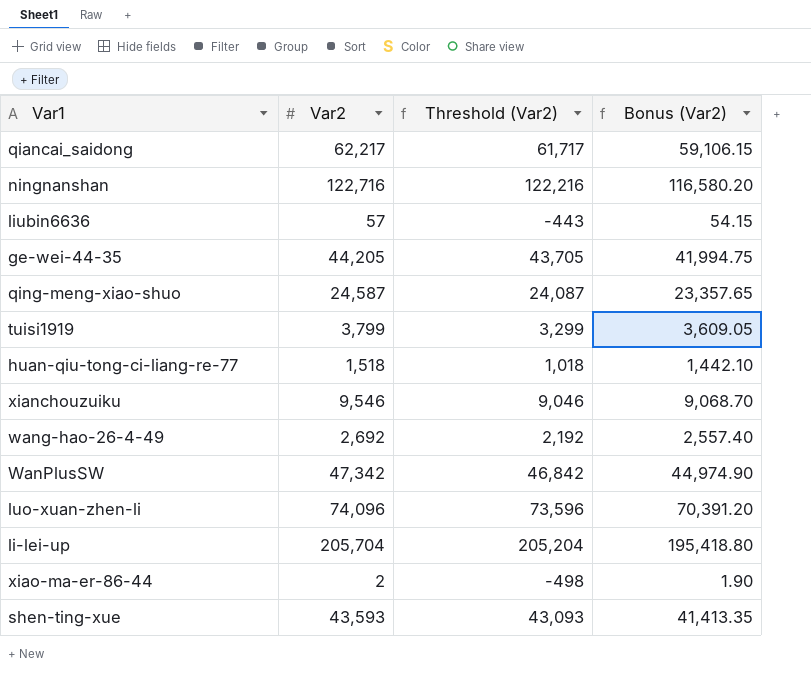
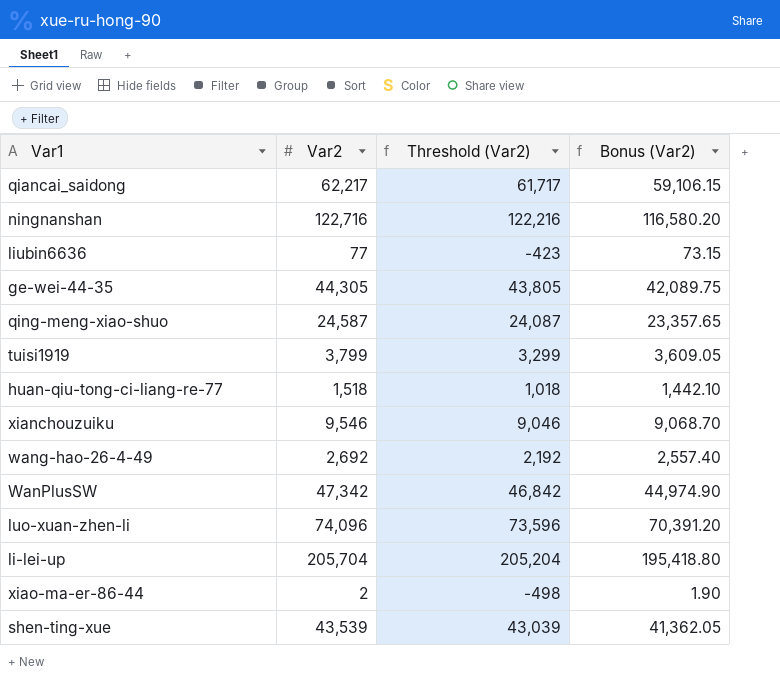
liubin6636 | Var2: 57 -> 77
liubin6636 | Threshold (Var2): -443 -> -423
liubin6636 | Bonus (Var2): 54.15 -> 73.15
ge-wei-44-35 | Var2: 44,205 -> 44,305
ge-wei-44-35 | Threshold (Var2): 43,705 -> 43,805
ge-wei-44-35 | Bonus (Var2): 41,994.75 -> 42,089.75
shen-ting-xue | Var2: 43,593 -> 43,539
shen-ting-xue | Threshold (Var2): 43,093 -> 43,039
shen-ting-xue | Bonus (Var2): 41,413.35 -> 41,362.05

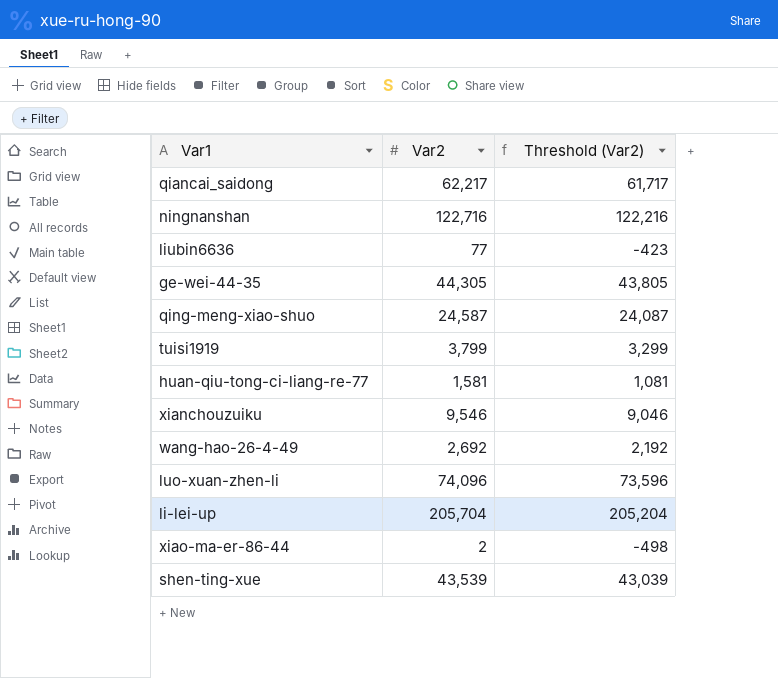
column Bonus (Var2) | formula: [Var2] * 0.95 -> none
row WanPlusSW: 47,342 | 46,842 | 44,974.90 -> none
huan-qiu-tong-ci-liang-re-77 | Var2: 1,518 -> 1,581
huan-qiu-tong-ci-liang-re-77 | Threshold (Var2): 1,018 -> 1,081

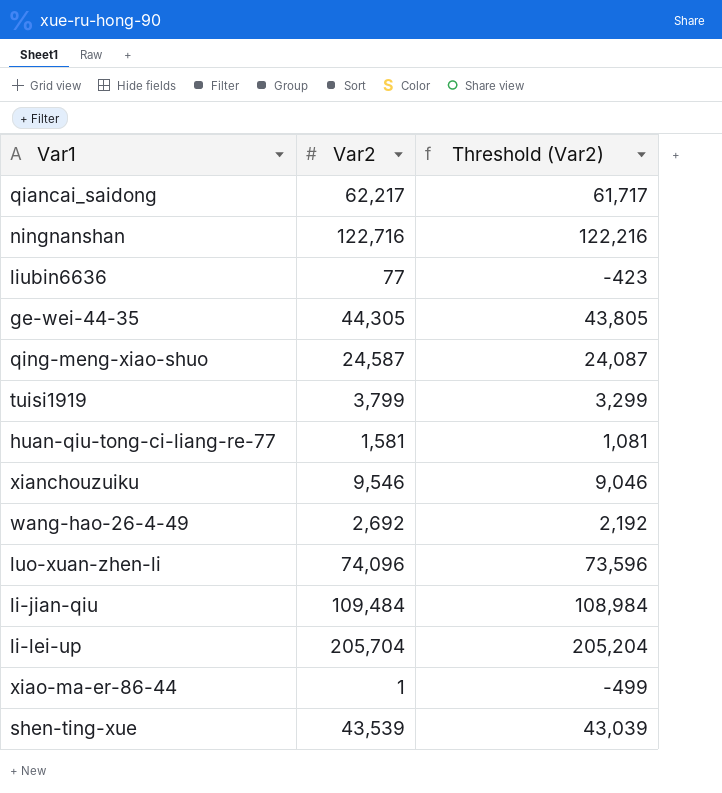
row li-jian-qiu: none -> 109,484 | 108,984
xiao-ma-er-86-44 | Var2: 2 -> 1
xiao-ma-er-86-44 | Threshold (Var2): -498 -> -499

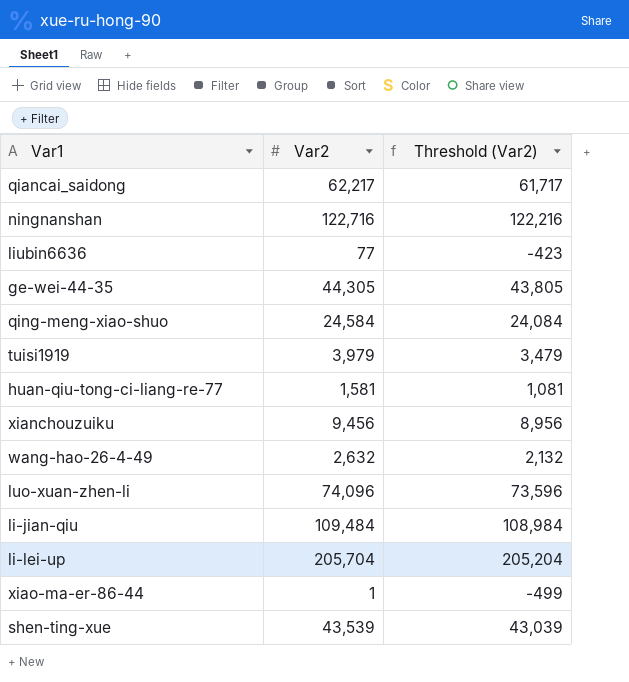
qing-meng-xiao-shuo | Var2: 24,587 -> 24,584
qing-meng-xiao-shuo | Threshold (Var2): 24,087 -> 24,084
tuisi1919 | Var2: 3,799 -> 3,979
tuisi1919 | Threshold (Var2): 3,299 -> 3,479
xianchouzuiku | Var2: 9,546 -> 9,456
xianchouzuiku | Threshold (Var2): 9,046 -> 8,956
wang-hao-26-4-49 | Var2: 2,692 -> 2,632
wang-hao-26-4-49 | Threshold (Var2): 2,192 -> 2,132

